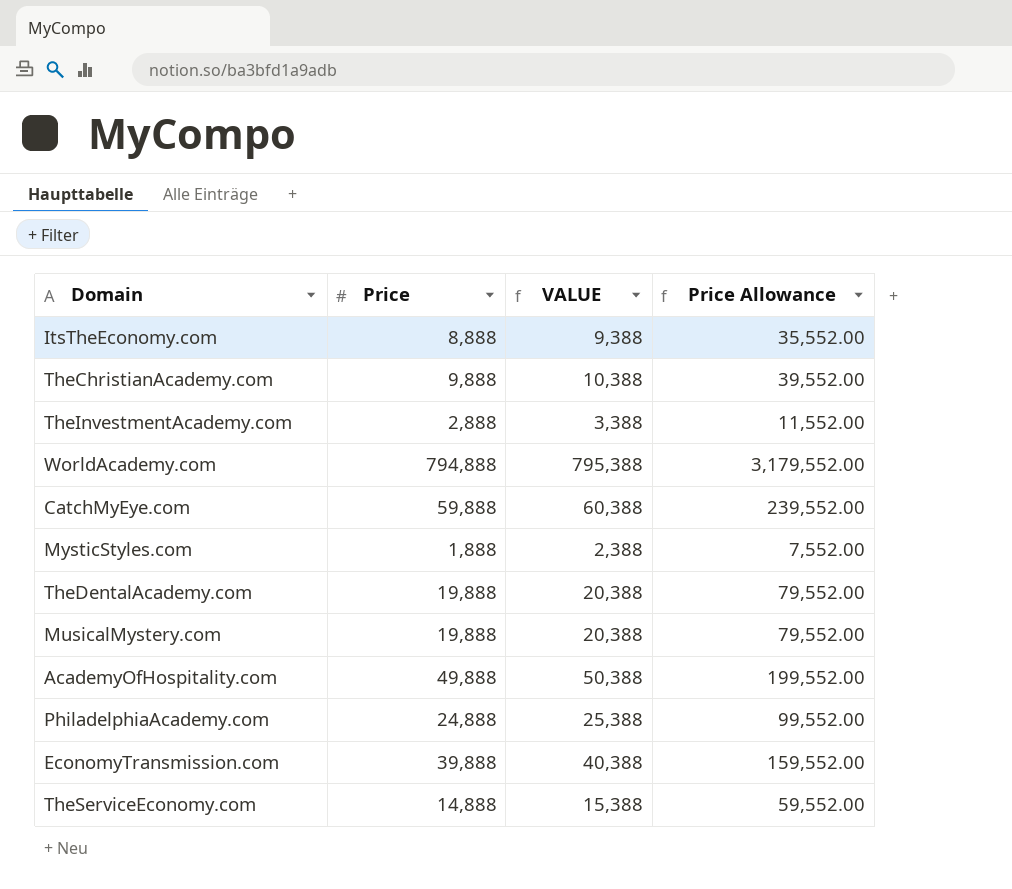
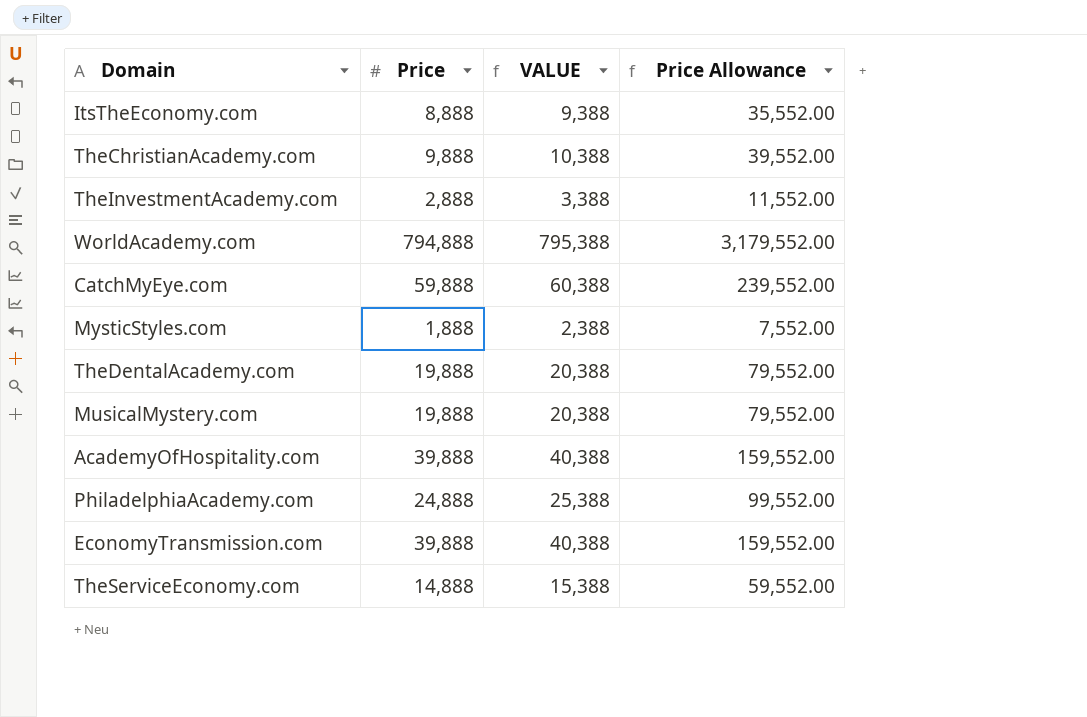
AcademyOfHospitality.com | Price: 49,888 -> 39,888
AcademyOfHospitality.com | VALUE: 50,388 -> 40,388
AcademyOfHospitality.com | Price Allowance: 199,552.00 -> 159,552.00

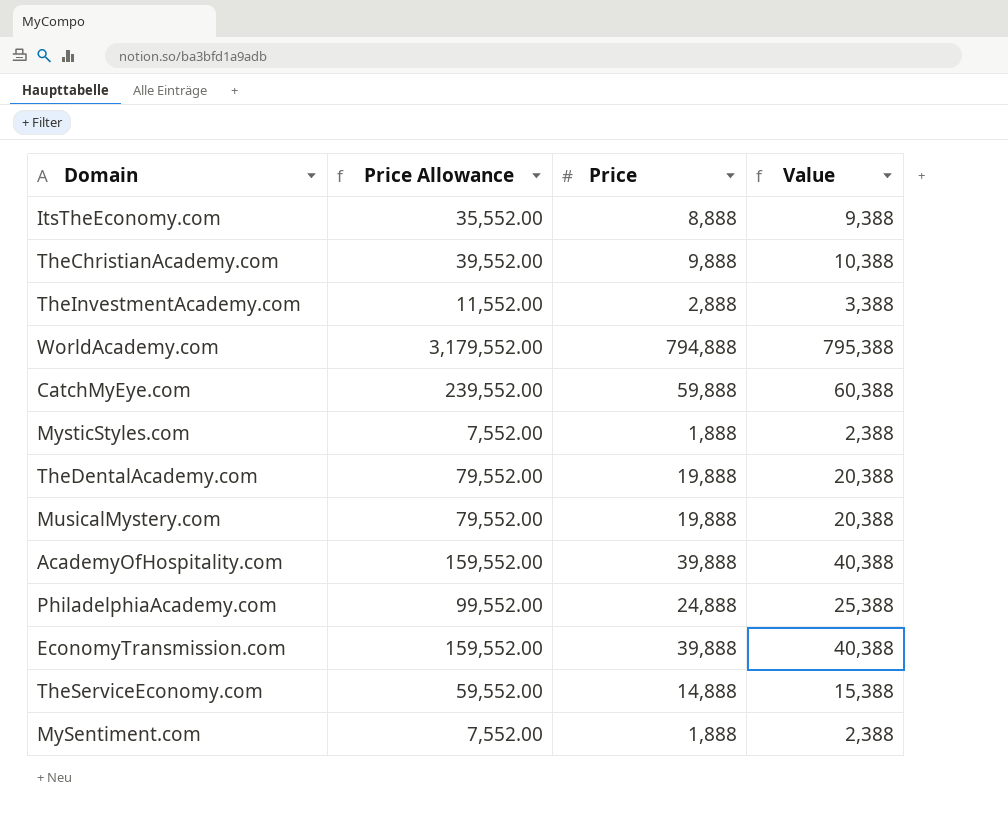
column Price Allowance | position: 4 -> 2
column name: VALUE -> Value
row MySentiment.com: none -> 7,552.00 | 1,888 | 2,388

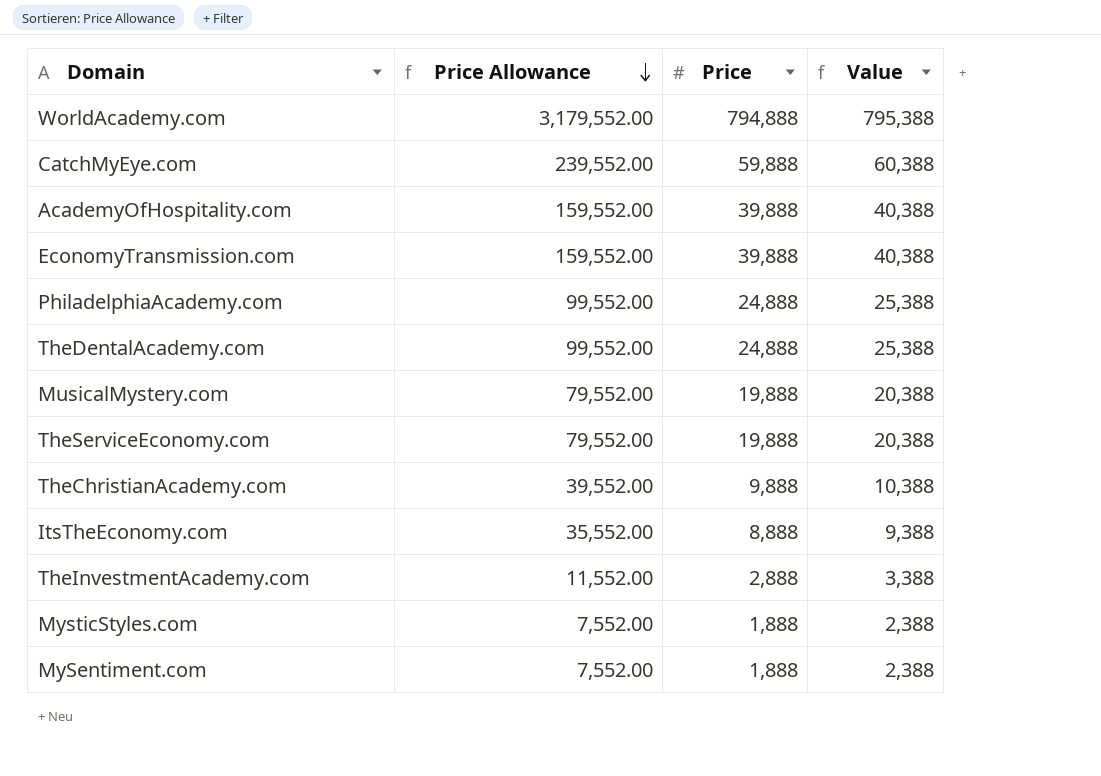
row order: none -> Price Allowance descending
TheDentalAcademy.com | Price Allowance: 79,552.00 -> 99,552.00
TheDentalAcademy.com | Price: 19,888 -> 24,888
TheDentalAcademy.com | Value: 20,388 -> 25,388
TheServiceEconomy.com | Price Allowance: 59,552.00 -> 79,552.00
TheServiceEconomy.com | Price: 14,888 -> 19,888
TheServiceEconomy.com | Value: 15,388 -> 20,388

